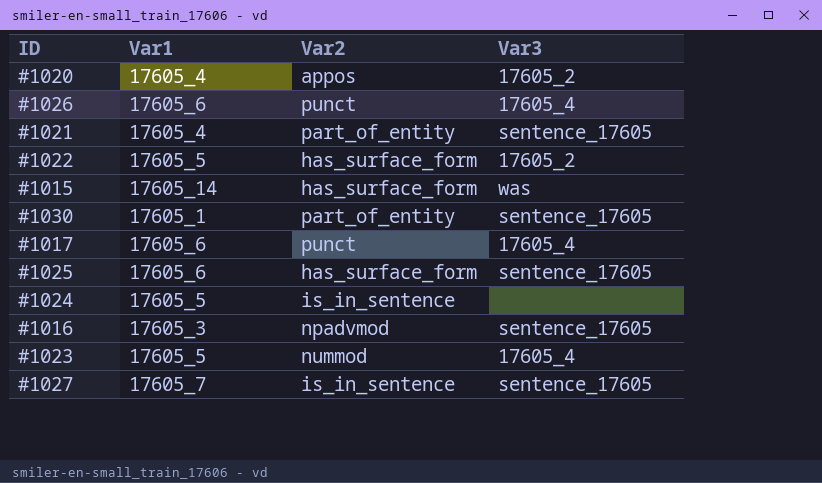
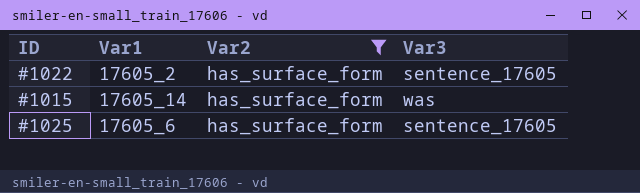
filter: none -> Var2 = has_surface_form
#1022 | Var1: 17605_5 -> 17605_2
#1022 | Var3: 17605_2 -> sentence_17605

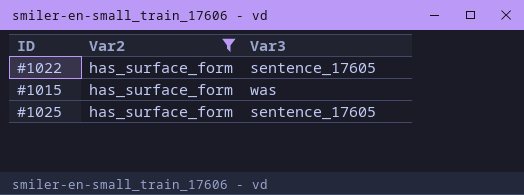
column Var1 | position: 2 -> none

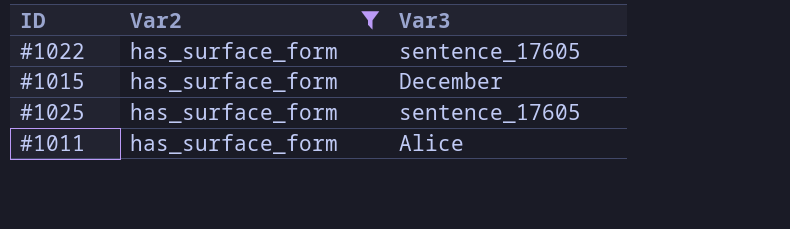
#1015 | Var3: was -> December
row #1011: none -> has_surface_form | Alice

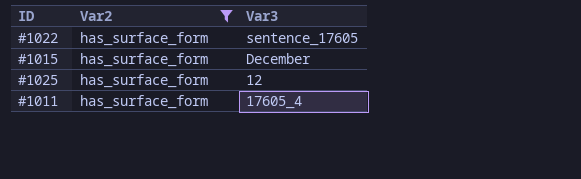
#1025 | Var3: sentence_17605 -> 12
#1011 | Var3: Alice -> 17605_4

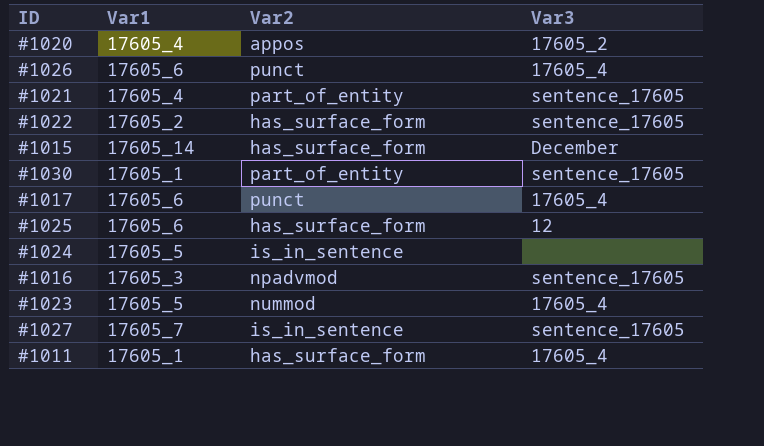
filter: Var2 = has_surface_form -> none
column Var1 | position: none -> 2

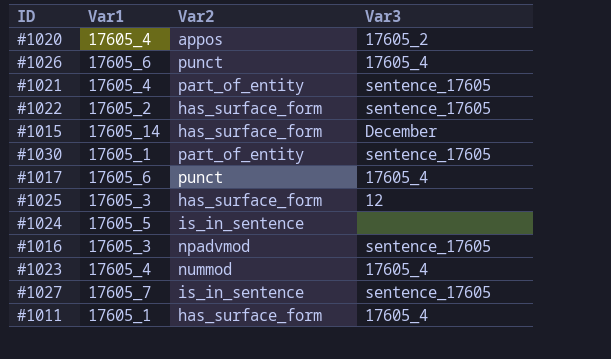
#1025 | Var1: 17605_6 -> 17605_3
#1023 | Var1: 17605_5 -> 17605_4

